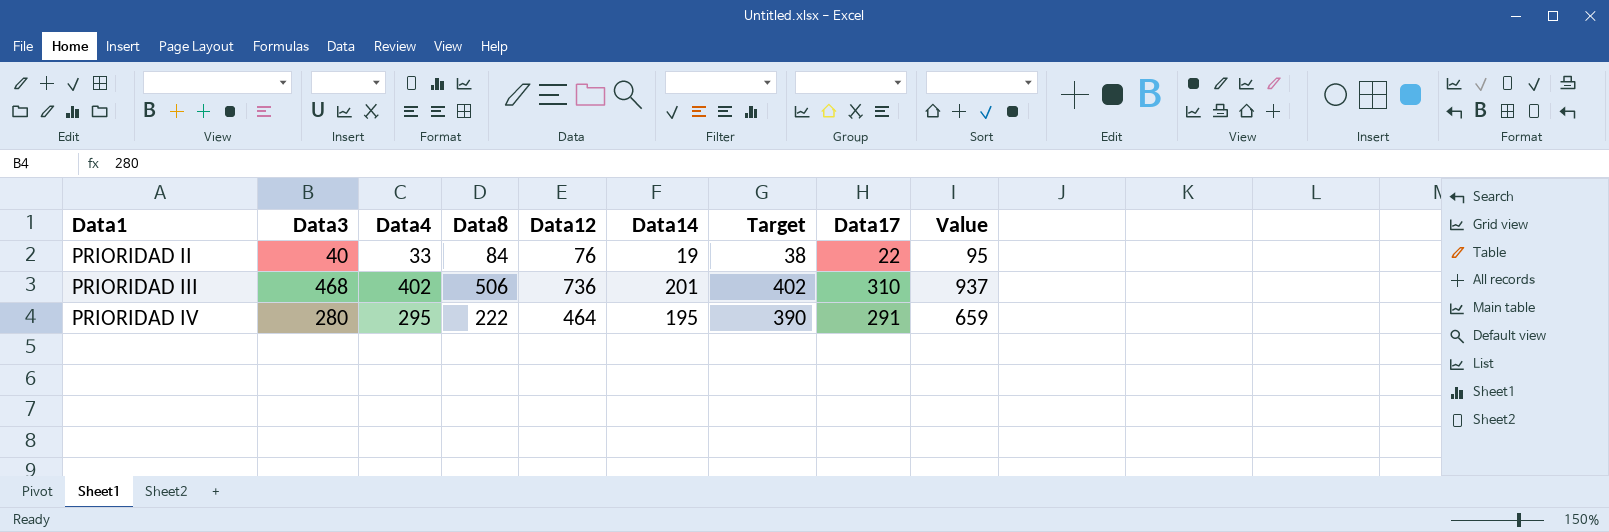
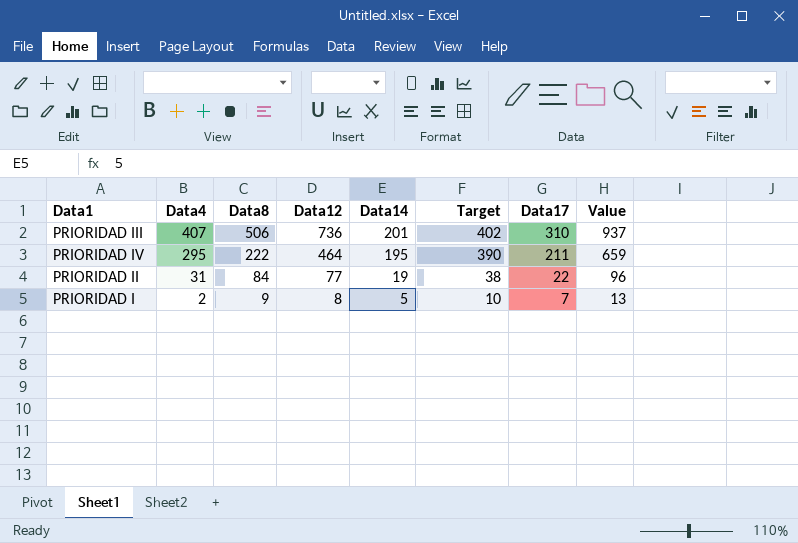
row order: Data1 ascending -> Data4 descending
column Data3 | position: 2 -> none
PRIORIDAD III | Data4: 402 -> 407
PRIORIDAD IV | Data17: 291 -> 211
PRIORIDAD II | Data4: 33 -> 31
PRIORIDAD II | Data12: 76 -> 77
PRIORIDAD II | Value: 95 -> 96
row PRIORIDAD I: none -> 2 | 9 | 8 | 5 | 10 | 7 | 13

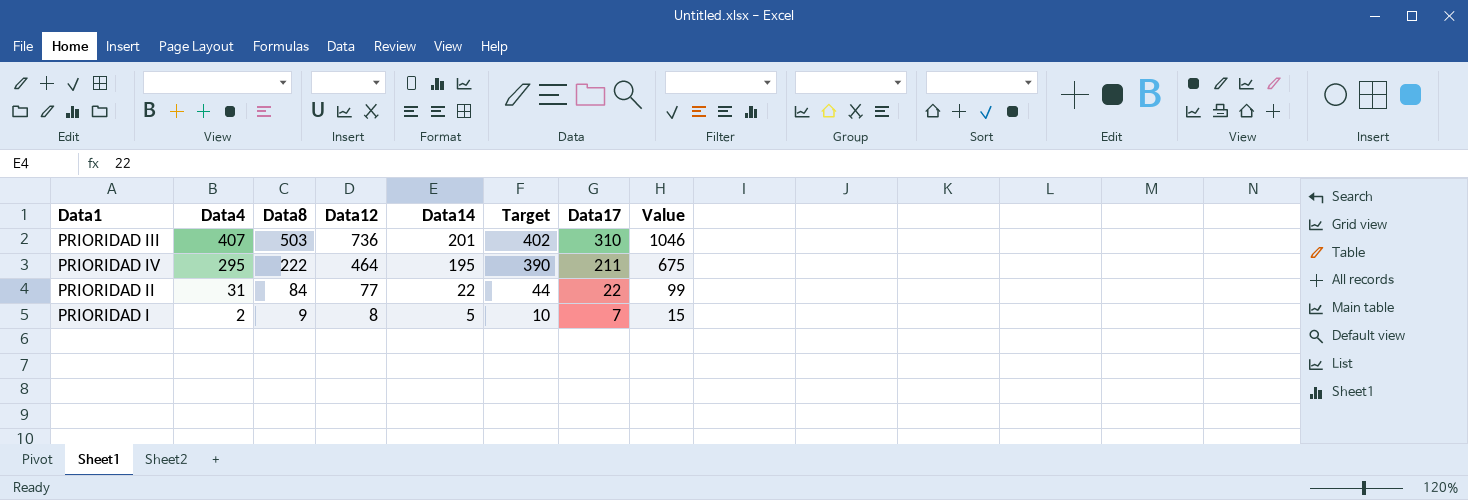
column Value | formula: [Data12] + [Data14] -> [Data12] + [Data17]
PRIORIDAD III | Data8: 506 -> 503
PRIORIDAD II | Data14: 19 -> 22
PRIORIDAD II | Target: 38 -> 44

